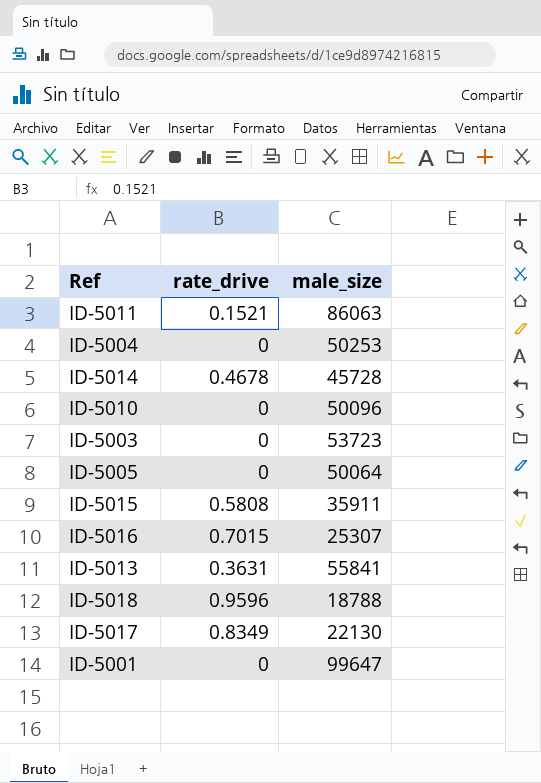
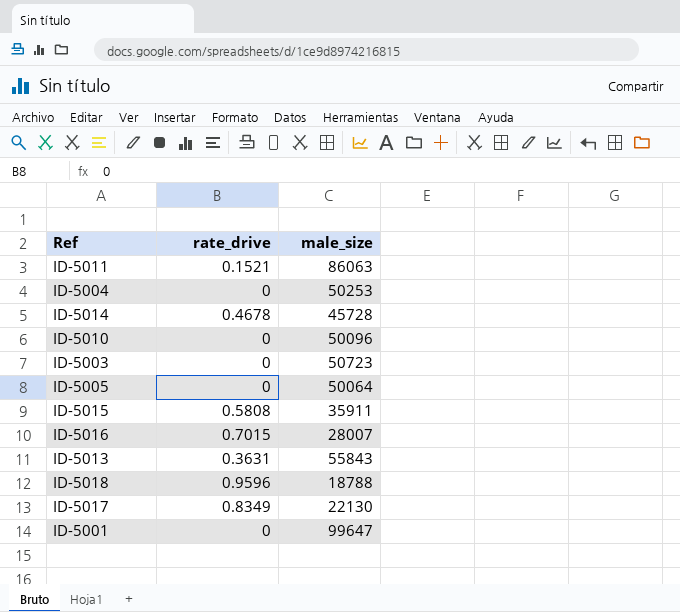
ID-5003 | male_size: 53723 -> 50723
ID-5016 | male_size: 25307 -> 28007
ID-5013 | male_size: 55841 -> 55843

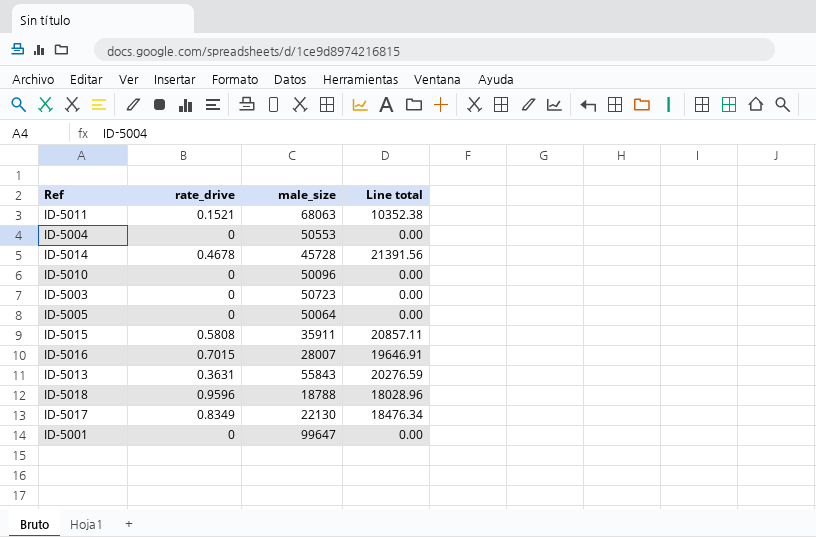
column Line total | formula: none -> [rate_drive] * [male_size]
ID-5011 | male_size: 86063 -> 68063
ID-5004 | male_size: 50253 -> 50553

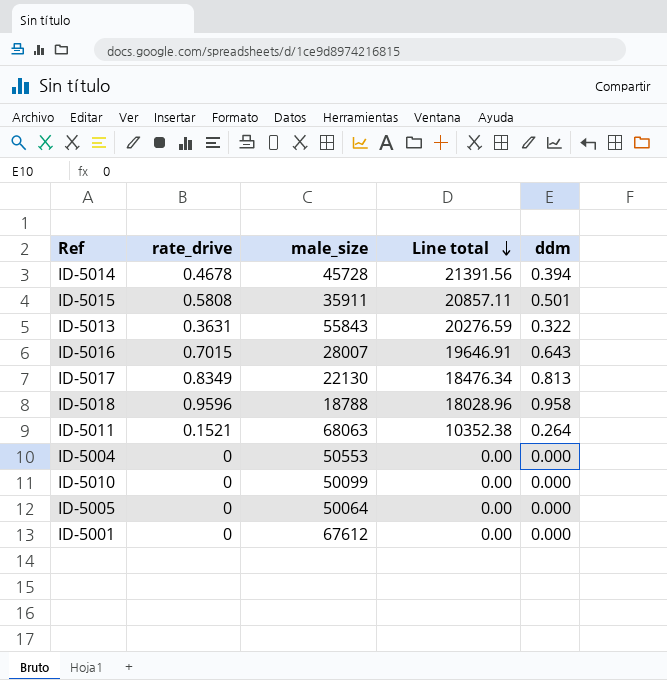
row order: none -> Line total descending
column ddm | position: none -> 5
row ID-5003: 0 | 50723 | 0.00 -> none
ID-5010 | male_size: 50096 -> 50099
ID-5001 | male_size: 99647 -> 67612

